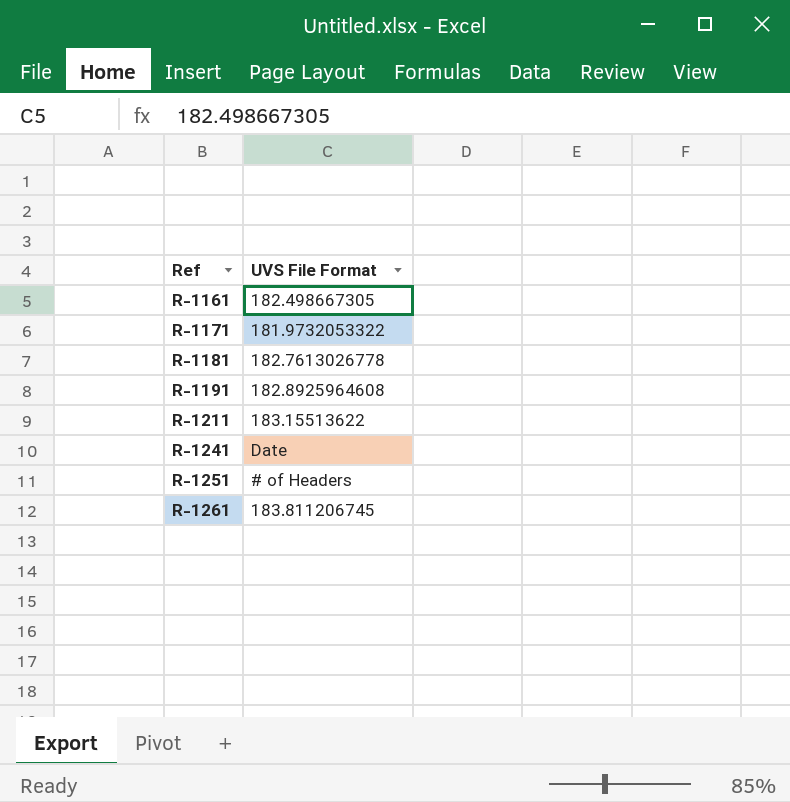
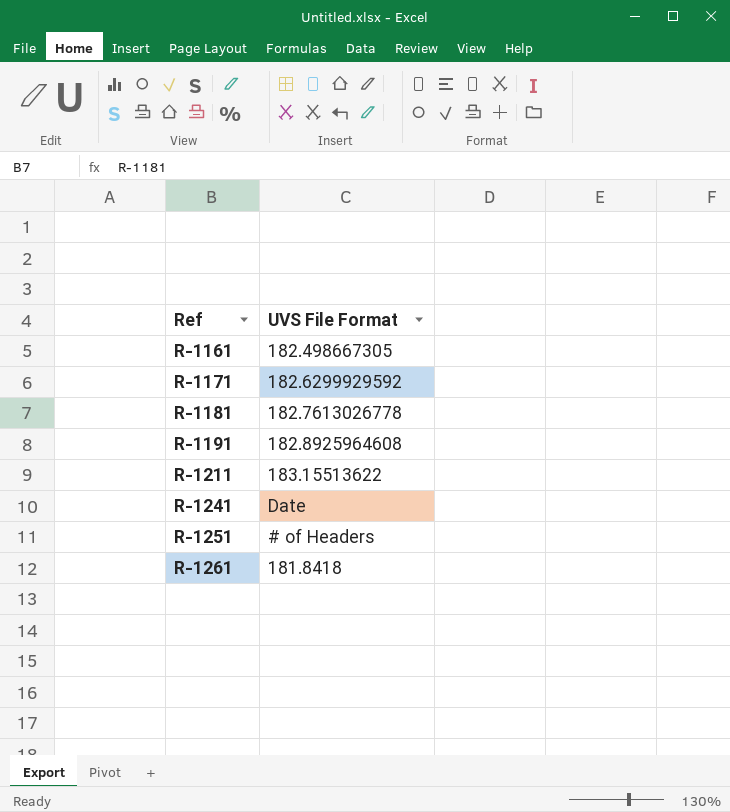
R-1171 | UVS File Format: 181.9732053322 -> 182.6299929592
R-1261 | UVS File Format: 183.811206745 -> 181.8418

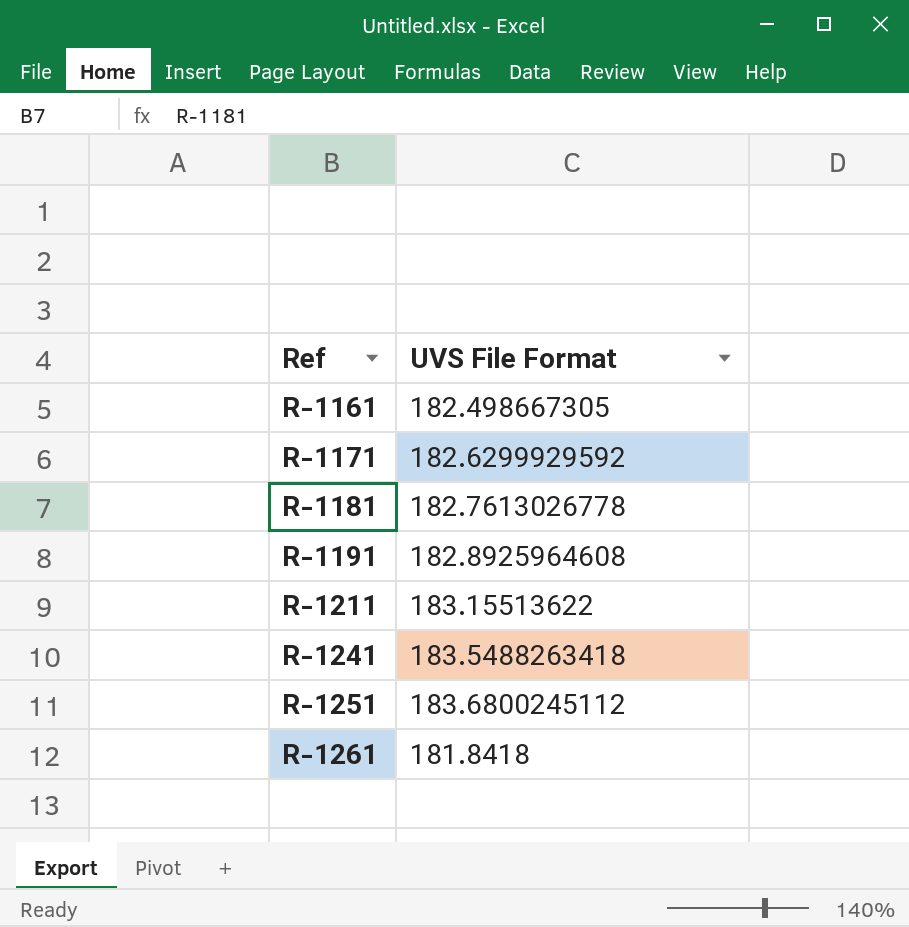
R-1241 | UVS File Format: Date -> 183.5488263418
R-1251 | UVS File Format: # of Headers -> 183.6800245112

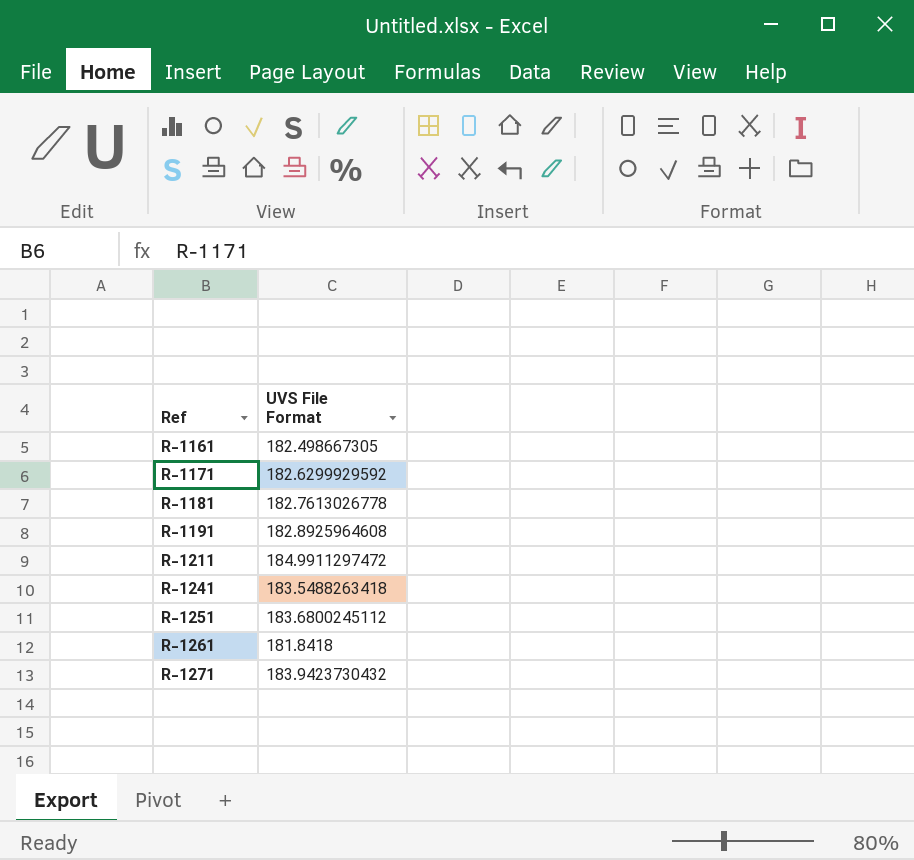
R-1211 | UVS File Format: 183.15513622 -> 184.9911297472
row R-1271: none -> 183.9423730432

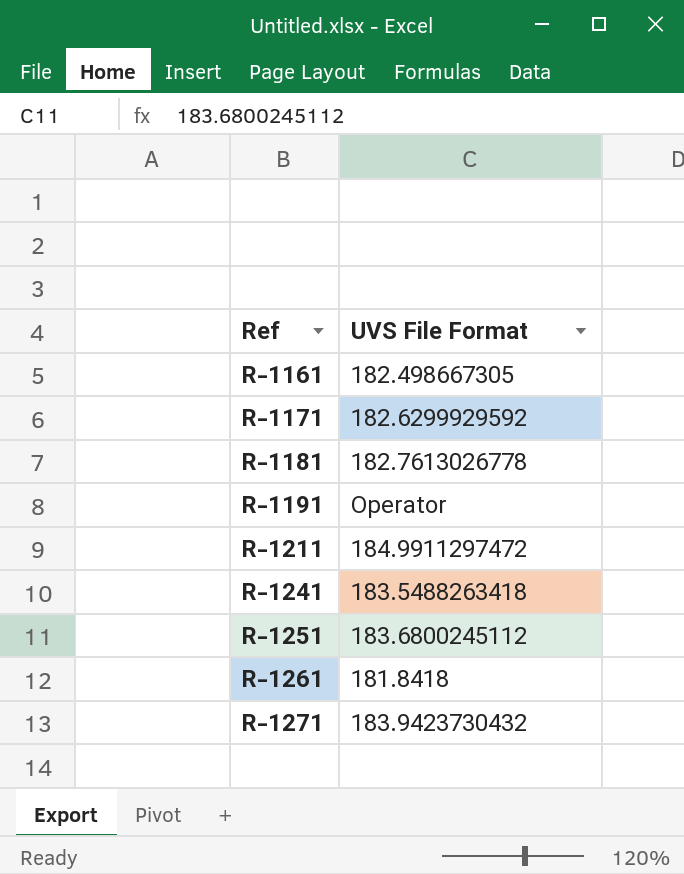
R-1191 | UVS File Format: 182.8925964608 -> Operator

